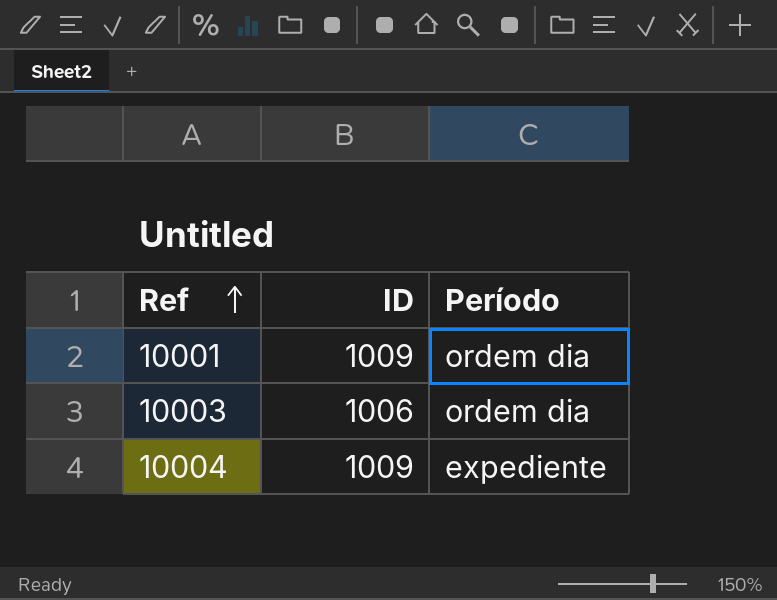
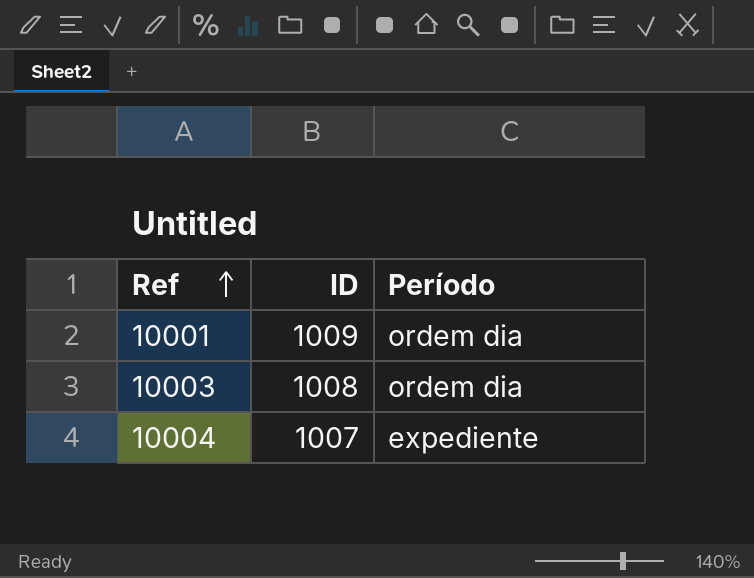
10003 | ID: 1006 -> 1008
10004 | ID: 1009 -> 1007

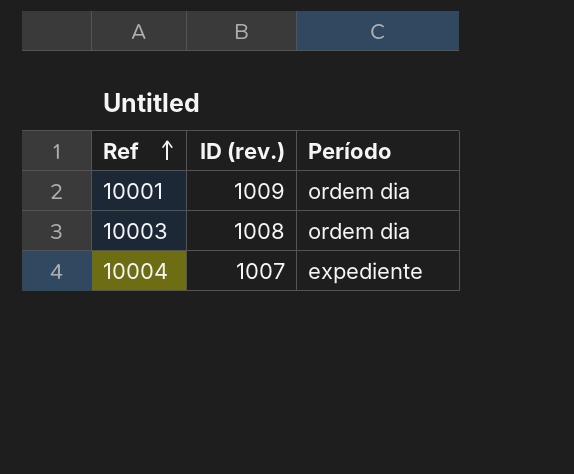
column name: ID -> ID (rev.)

